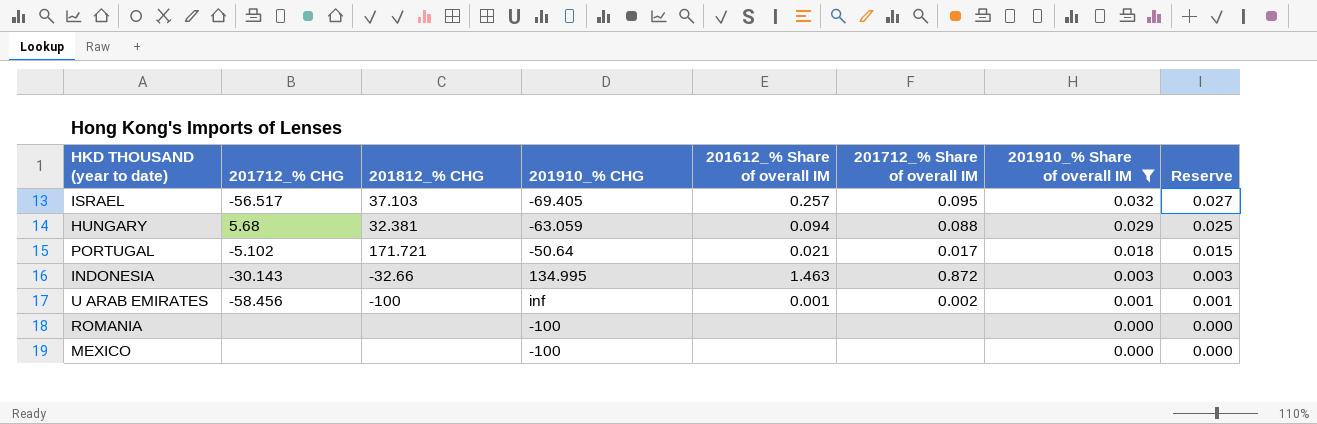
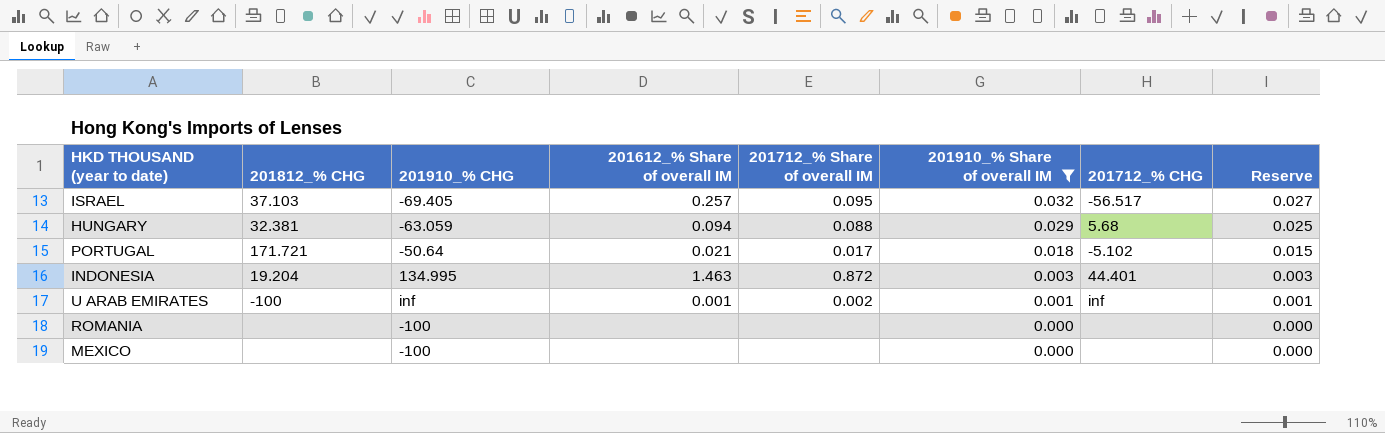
column 201712_% CHG | position: 2 -> 7
INDONESIA | 201812_% CHG: -32.66 -> 19.204
INDONESIA | 201712_% CHG: -30.143 -> 44.401
U ARAB EMIRATES | 201712_% CHG: -58.456 -> inf

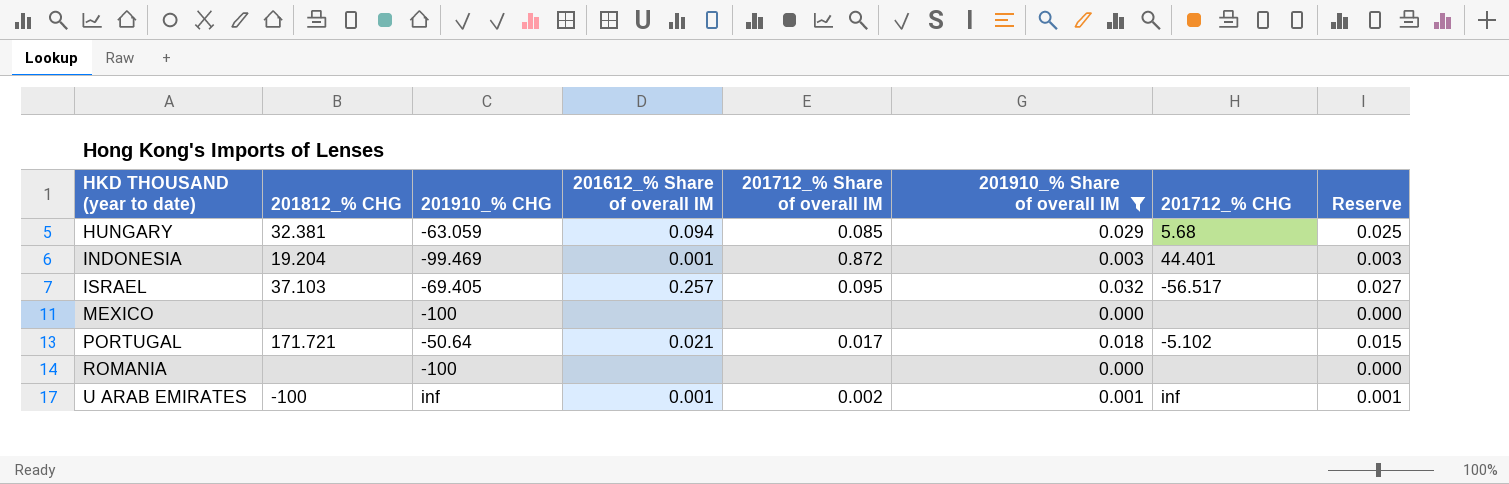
row order: 201910_% Share of overall IM descending -> HKD THOUSAND (year to date) ascending
HUNGARY | 201712_% Share of overall IM: 0.088 -> 0.085
INDONESIA | 201910_% CHG: 134.995 -> -99.469
INDONESIA | 201612_% Share of overall IM: 1.463 -> 0.001

